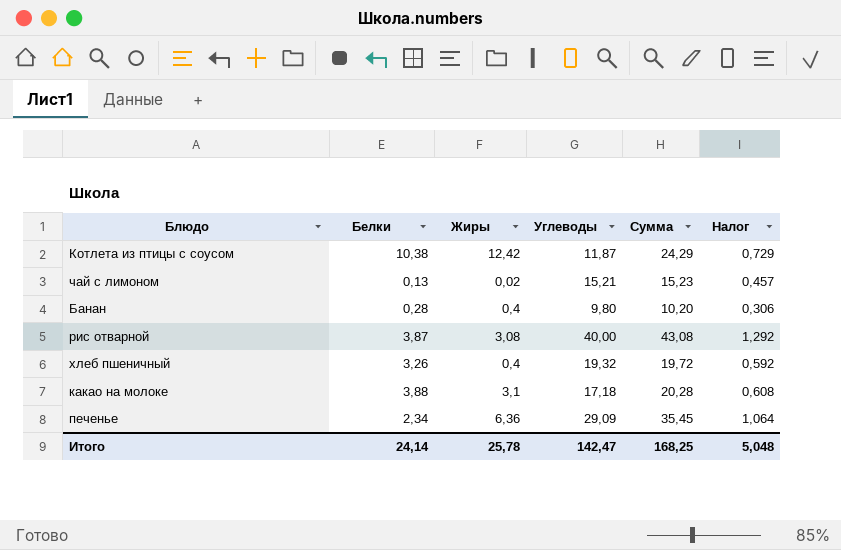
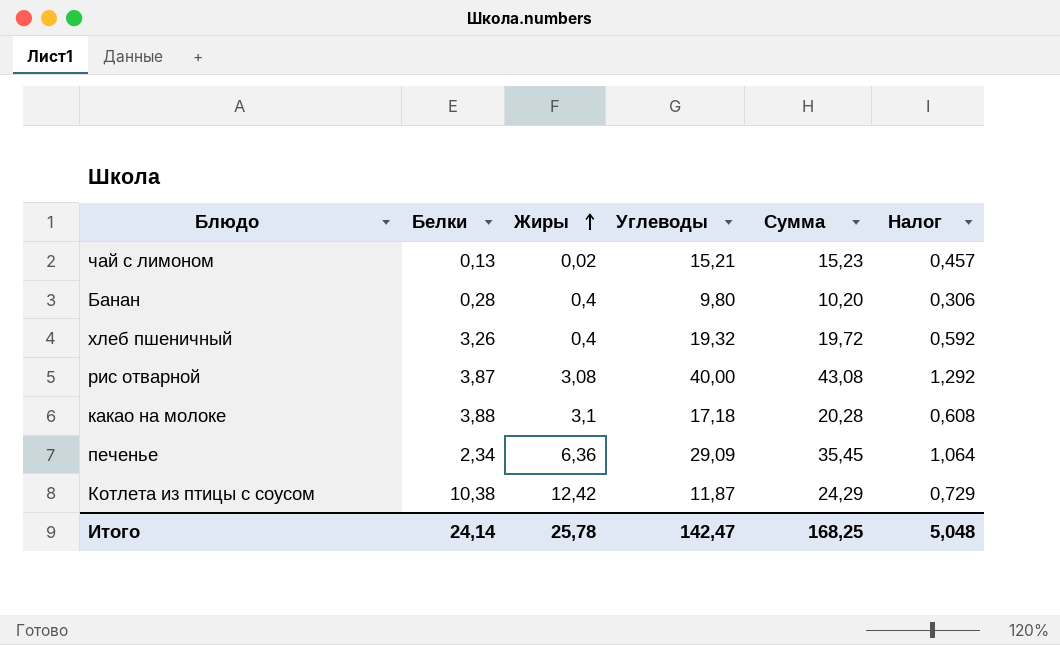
row order: none -> Жиры ascending

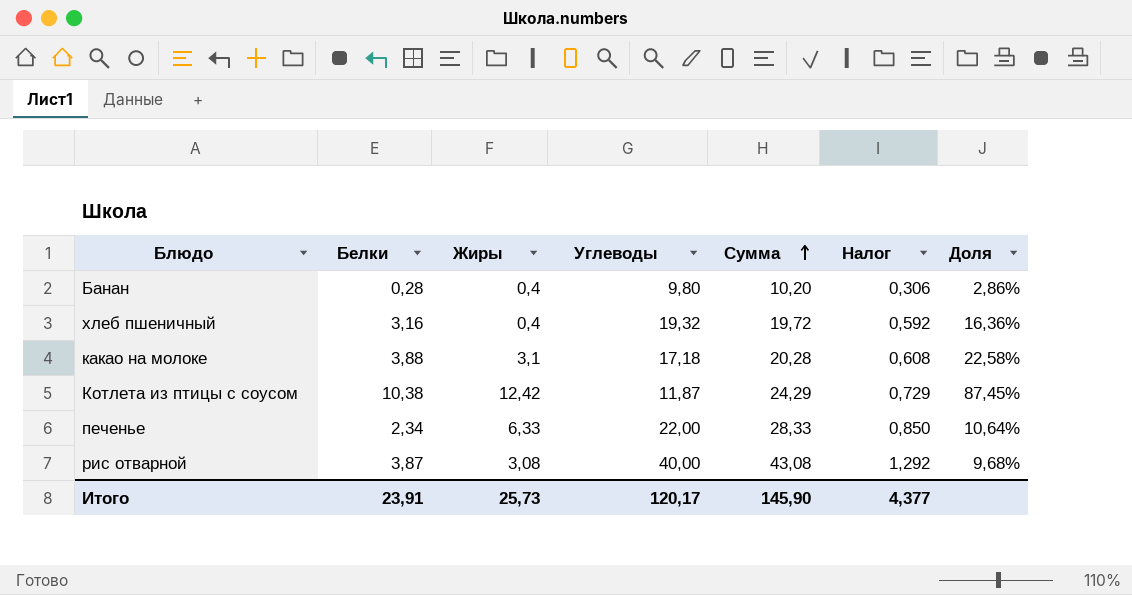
row order: Жиры ascending -> Сумма ascending
column Доля | formula: none -> [Белки] / [Углеводы]
row чай с лимоном: 0,13 | 0,02 | 15,21 | 15,23 | 0,457 -> none
хлеб пшеничный | Белки: 3,26 -> 3,16
печенье | Жиры: 6,36 -> 6,33
печенье | Углеводы: 29,09 -> 22,00
печенье | Сумма: 35,45 -> 28,33
печенье | Налог: 1,064 -> 0,850
Итого | Белки: 24,14 -> 23,91
Итого | Жиры: 25,78 -> 25,73
Итого | Углеводы: 142,47 -> 120,17
Итого | Сумма: 168,25 -> 145,90
Итого | Налог: 5,048 -> 4,377

